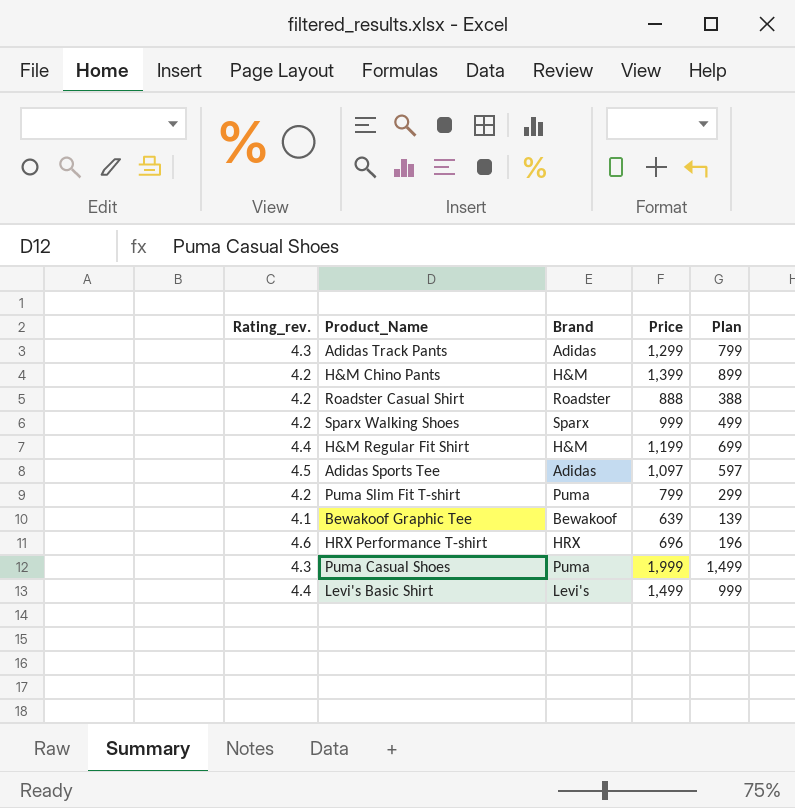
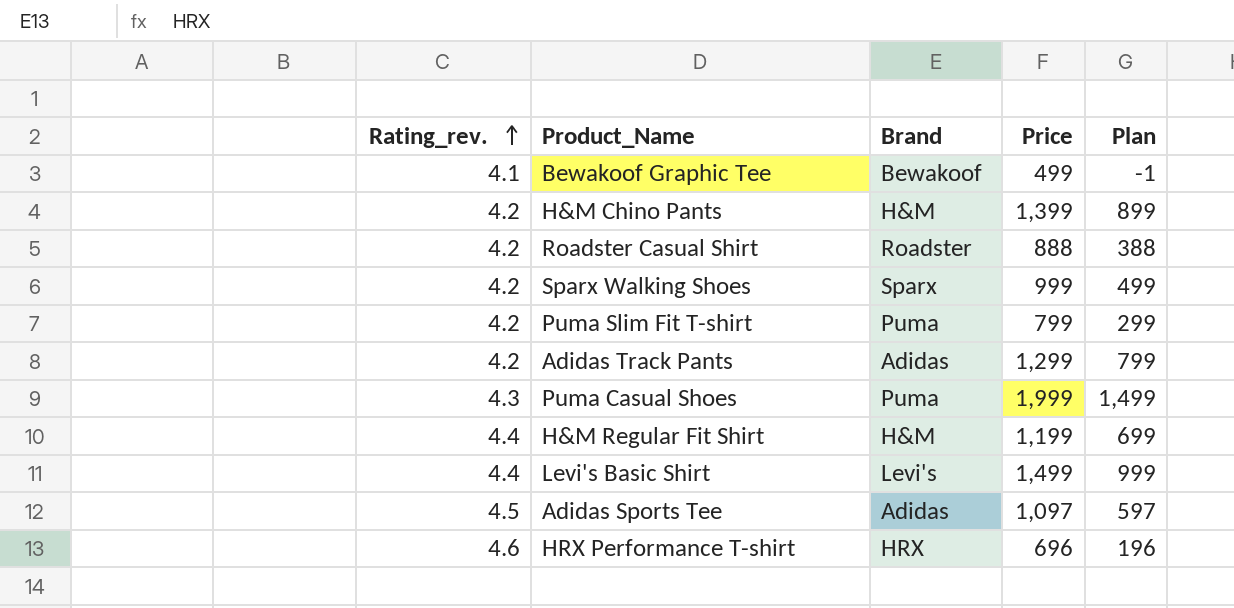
row order: none -> Rating_rev. ascending
Bewakoof Graphic Tee | Price: 639 -> 499
Bewakoof Graphic Tee | Plan: 139 -> -1
Adidas Track Pants | Rating_rev.: 4.3 -> 4.2

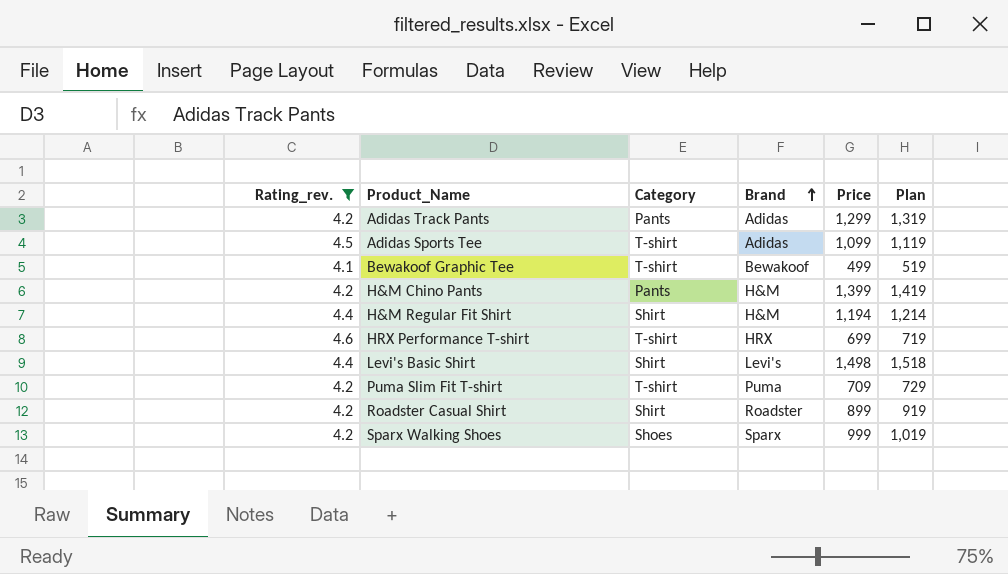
filter: none -> Rating_rev. != 4.3
row order: Rating_rev. ascending -> Brand ascending
column Category | position: none -> 3
column Plan | formula: [Price] - 500 -> [Price] + 20
Adidas Sports Tee | Price: 1,097 -> 1,099
H&M Regular Fit Shirt | Price: 1,199 -> 1,194
HRX Performance T-shirt | Price: 696 -> 699
Levi's Basic Shirt | Price: 1,499 -> 1,498
Puma Slim Fit T-shirt | Price: 799 -> 709
Roadster Casual Shirt | Price: 888 -> 899

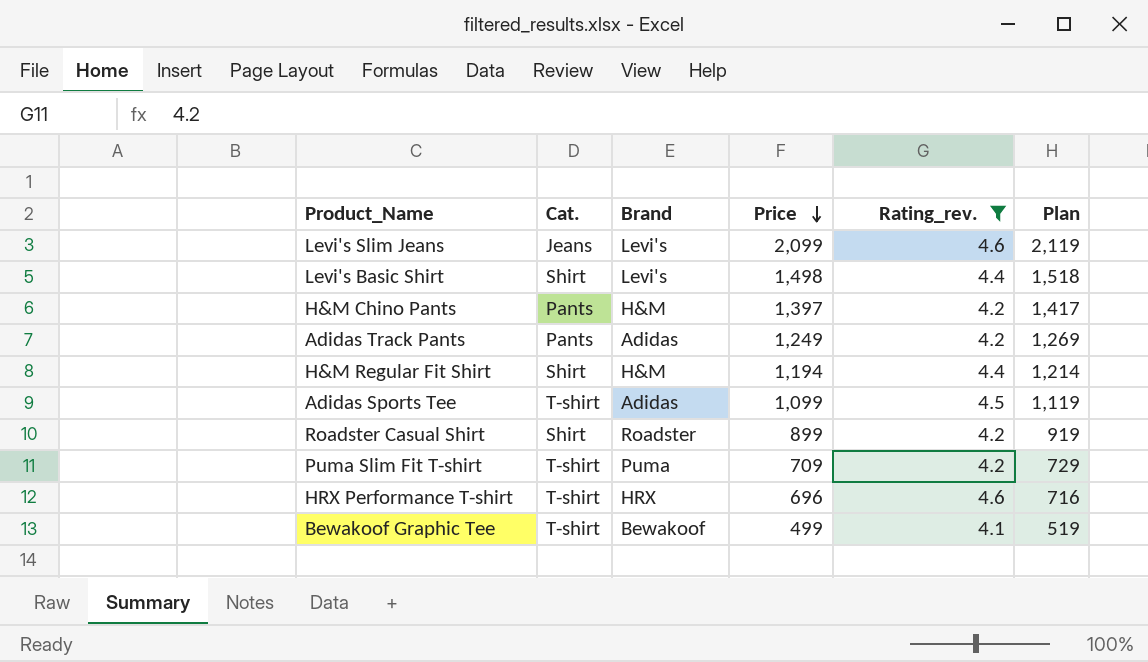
row order: Brand ascending -> Price descending
column name: Category -> Cat.
column Rating_rev. | position: 1 -> 5
row Sparx Walking Shoes: 4.2 | Shoes | Sparx | 999 | 1,019 -> none
row Levi's Slim Jeans: none -> Jeans | Levi's | 2,099 | 4.6 | 2,119
H&M Chino Pants | Price: 1,399 -> 1,397
H&M Chino Pants | Plan: 1,419 -> 1,417
Adidas Track Pants | Price: 1,299 -> 1,249
Adidas Track Pants | Plan: 1,319 -> 1,269
HRX Performance T-shirt | Price: 699 -> 696
HRX Performance T-shirt | Plan: 719 -> 716

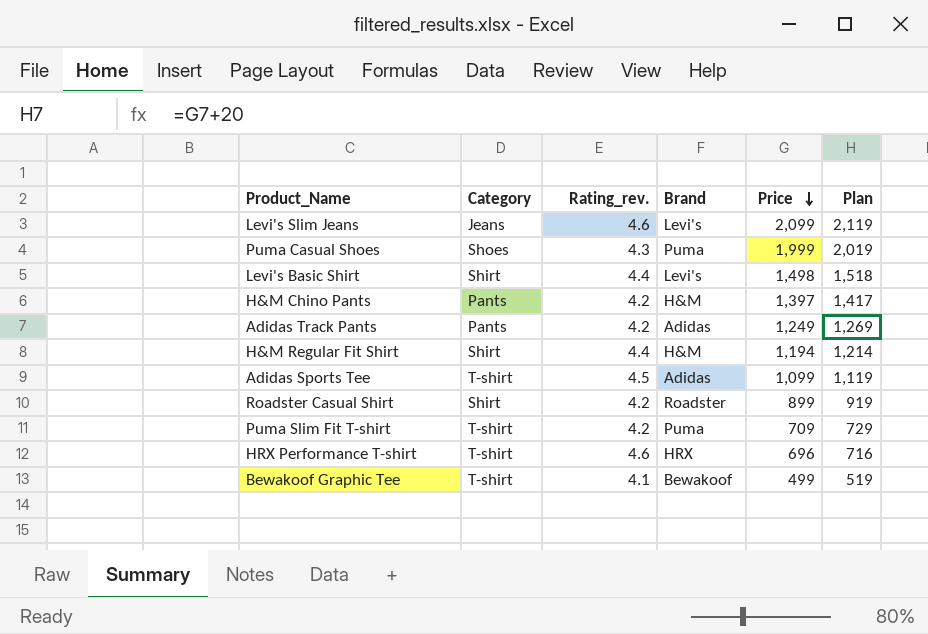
filter: Rating_rev. != 4.3 -> none
column name: Cat. -> Category
column Rating_rev. | position: 5 -> 3

